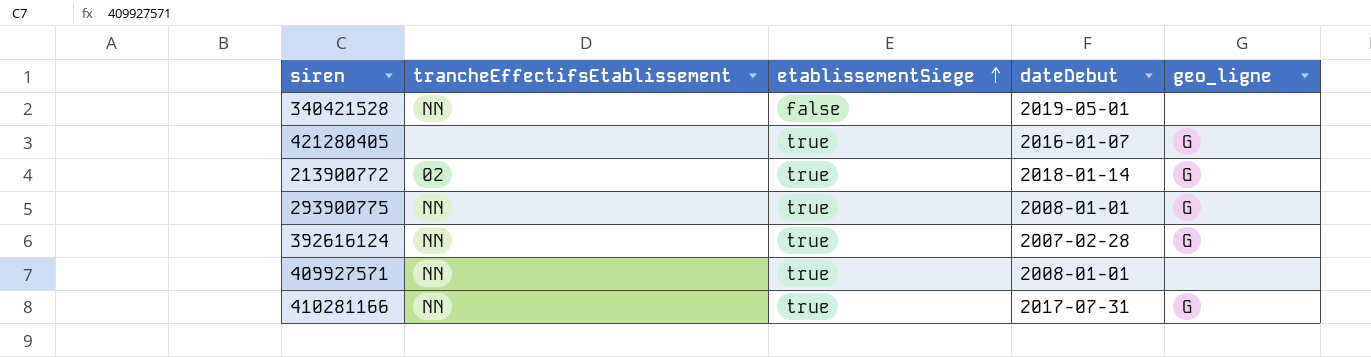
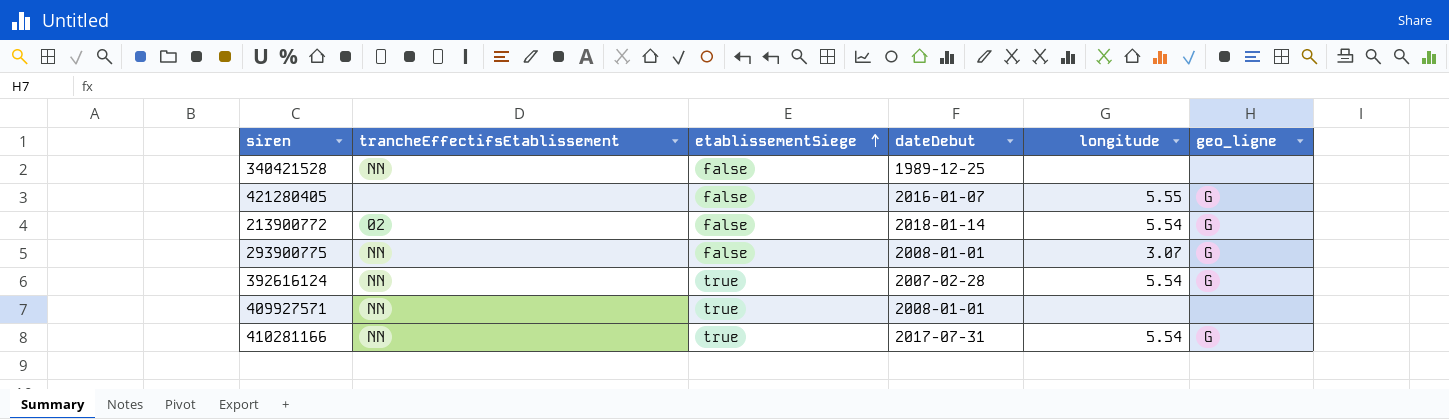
column longitude | position: none -> 5
340421528 | dateDebut: 2019-05-01 -> 1989-12-25
421280405 | etablissementSiege: true -> false
213900772 | etablissementSiege: true -> false
293900775 | etablissementSiege: true -> false

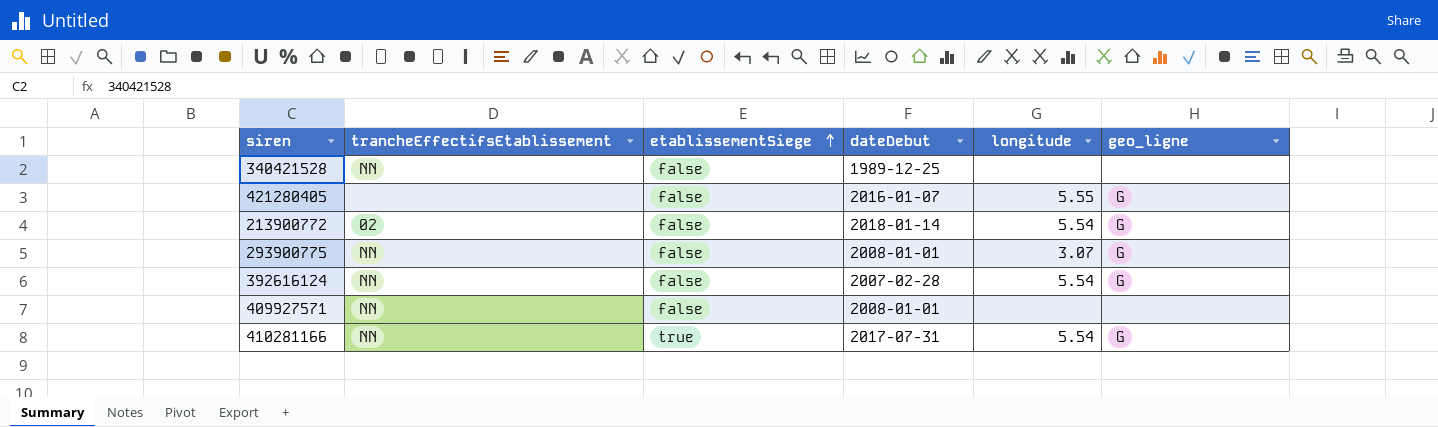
392616124 | etablissementSiege: true -> false
409927571 | etablissementSiege: true -> false

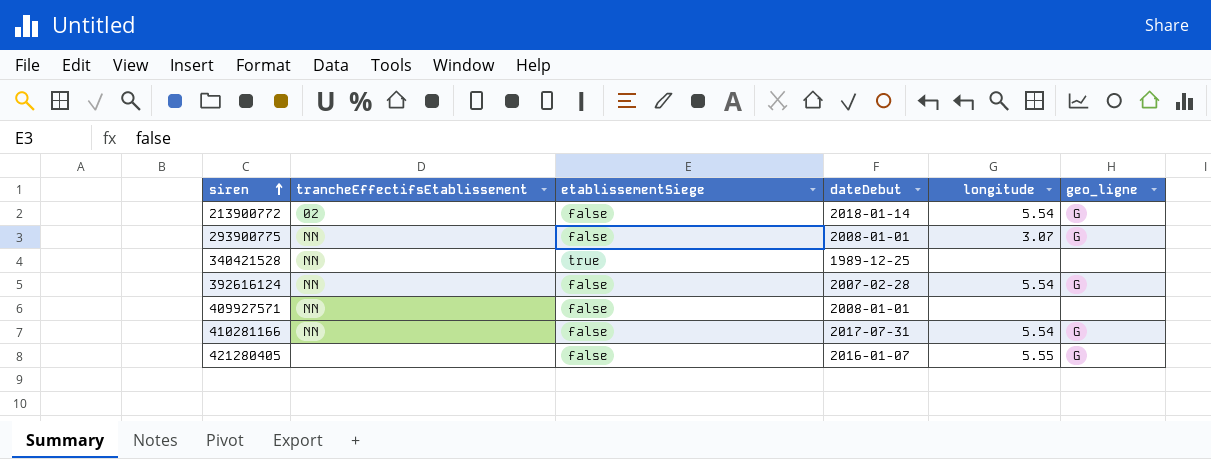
row order: etablissementSiege ascending -> siren ascending
340421528 | etablissementSiege: false -> true
410281166 | etablissementSiege: true -> false

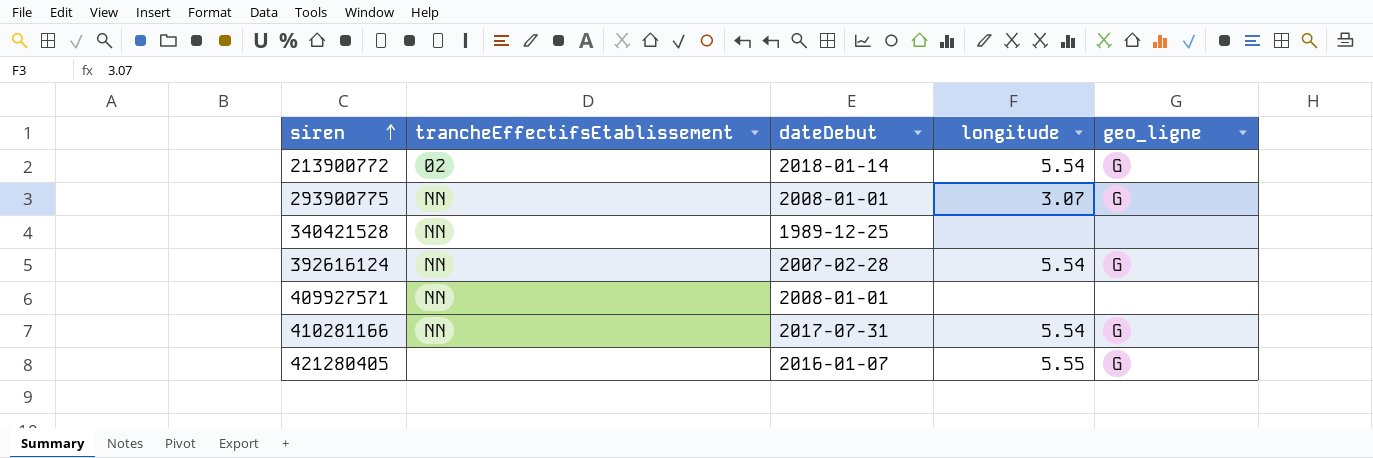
column etablissementSiege | position: 3 -> none

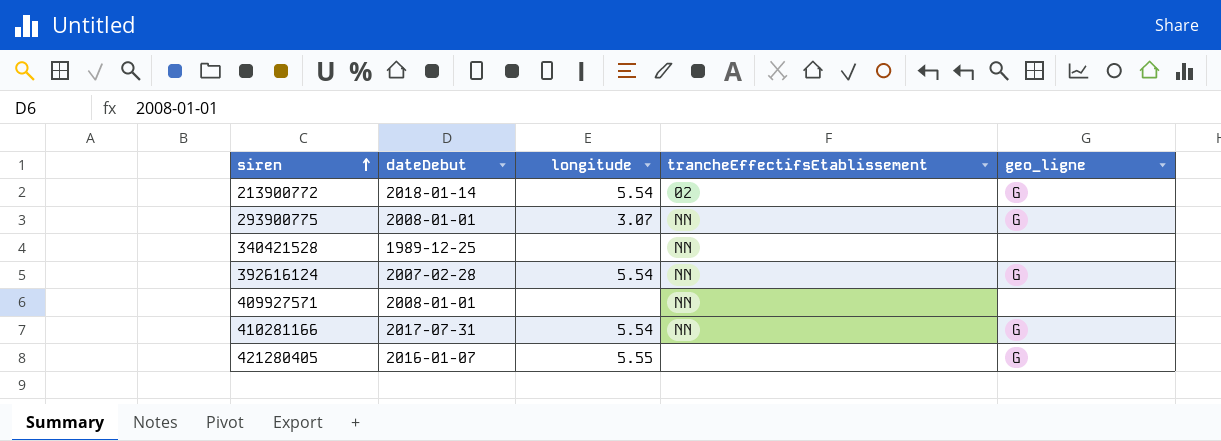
column trancheEffectifsEtablissement | position: 2 -> 4

